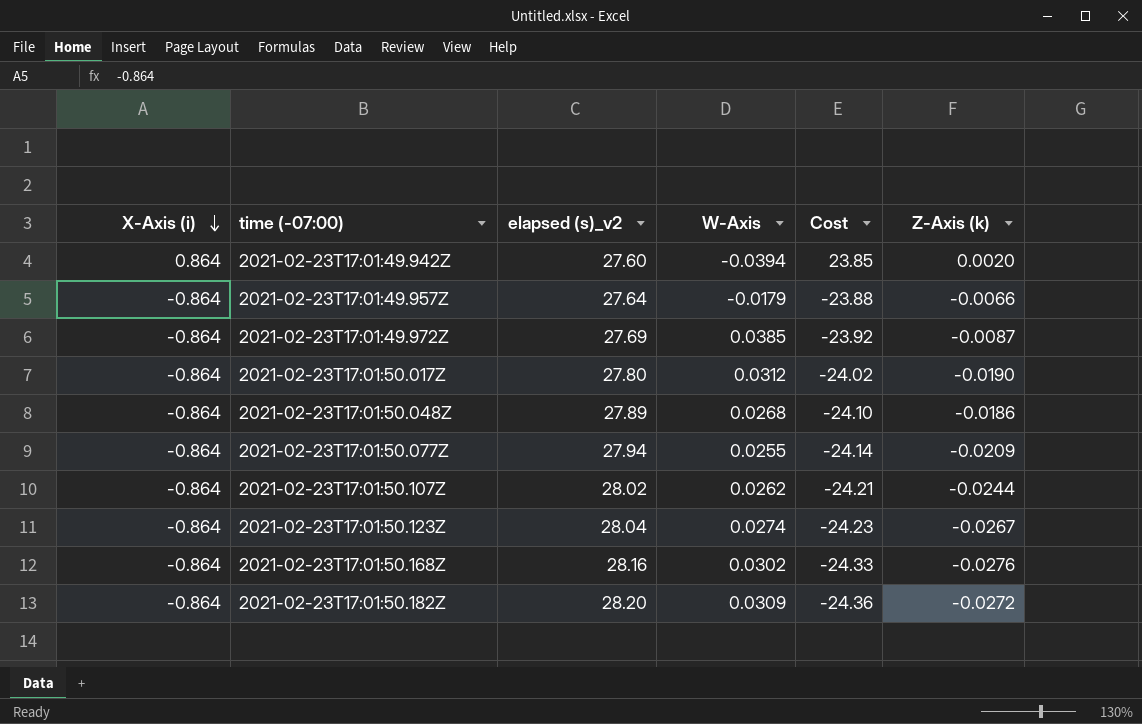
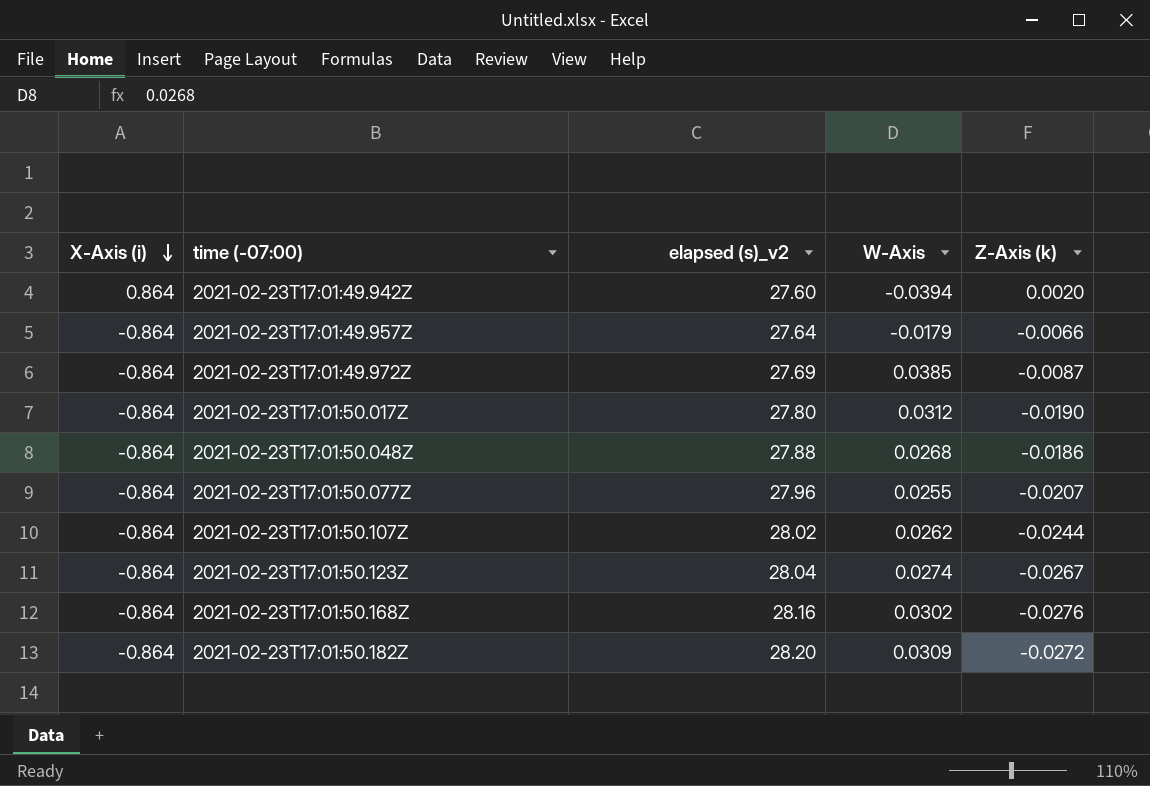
column Cost | formula: [X-Axis (i)] * [elapsed (s)_v2] -> none
2021-02-23T17:01:50.048Z | elapsed (s)_v2: 27.89 -> 27.88
2021-02-23T17:01:50.077Z | elapsed (s)_v2: 27.94 -> 27.96
2021-02-23T17:01:50.077Z | Z-Axis (k): -0.0209 -> -0.0207

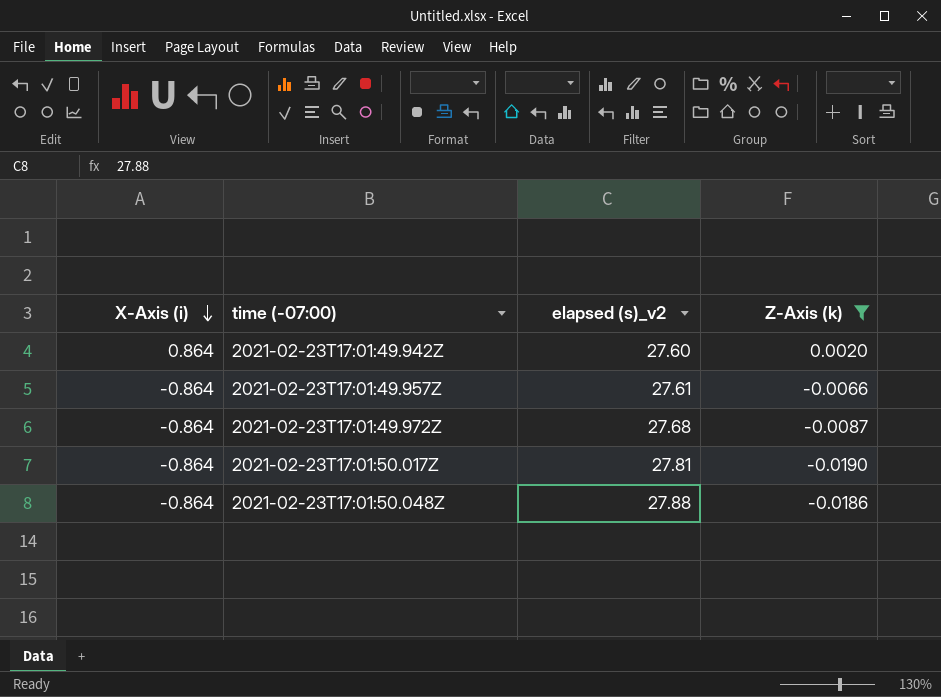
filter: none -> Z-Axis (k) >= -0.0190
column W-Axis | position: 4 -> none
2021-02-23T17:01:49.957Z | elapsed (s)_v2: 27.64 -> 27.61
2021-02-23T17:01:49.972Z | elapsed (s)_v2: 27.69 -> 27.68
2021-02-23T17:01:50.017Z | elapsed (s)_v2: 27.80 -> 27.81

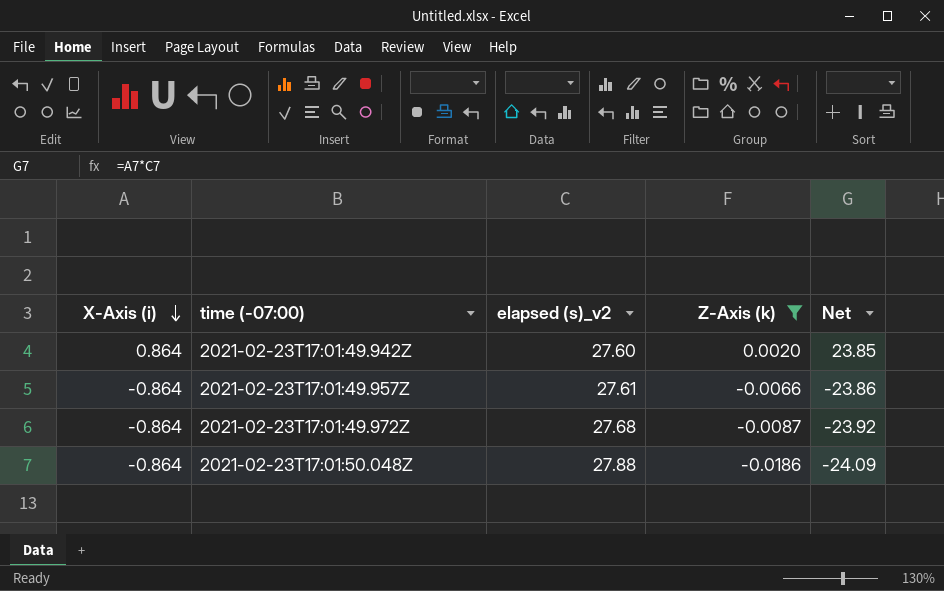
column Net | formula: none -> [X-Axis (i)] * [elapsed (s)_v2]
row 2021-02-23T17:01:50.017Z: -0.864 | 27.81 | -0.0190 -> none

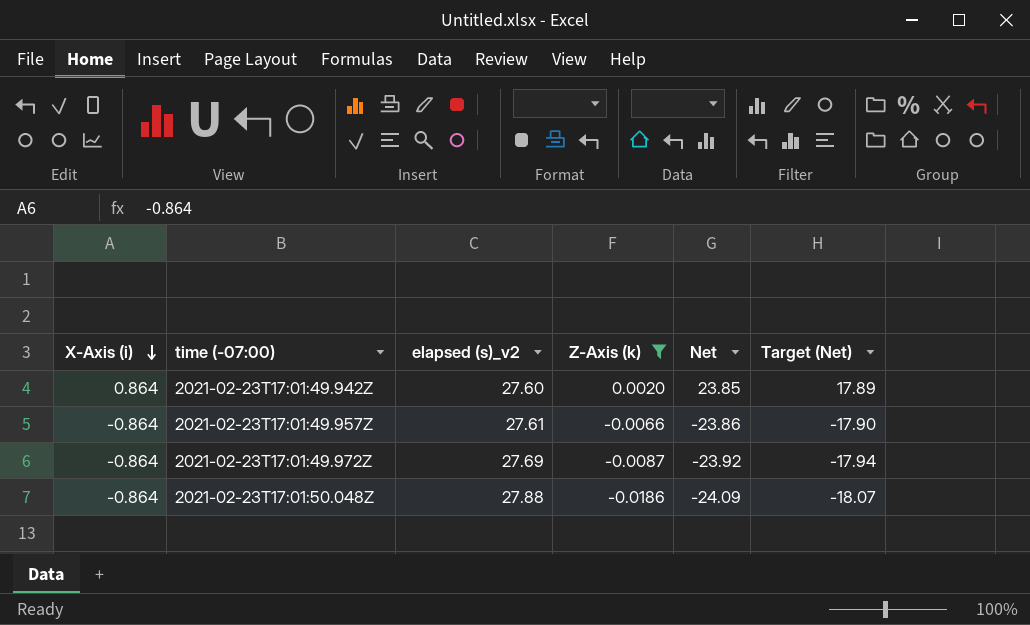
column Target (Net) | formula: none -> [Net] * 0.75
2021-02-23T17:01:49.972Z | elapsed (s)_v2: 27.68 -> 27.69

